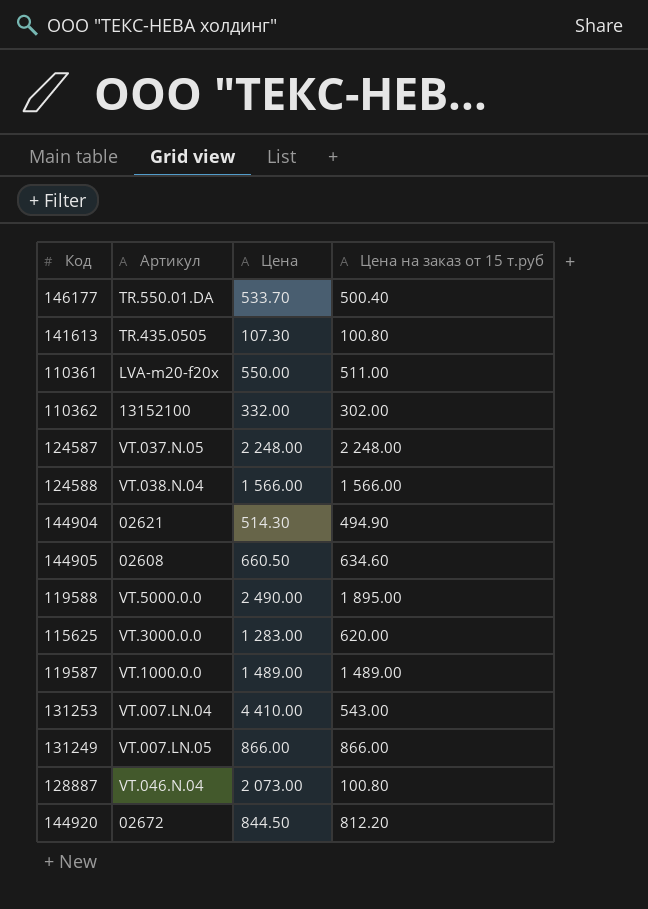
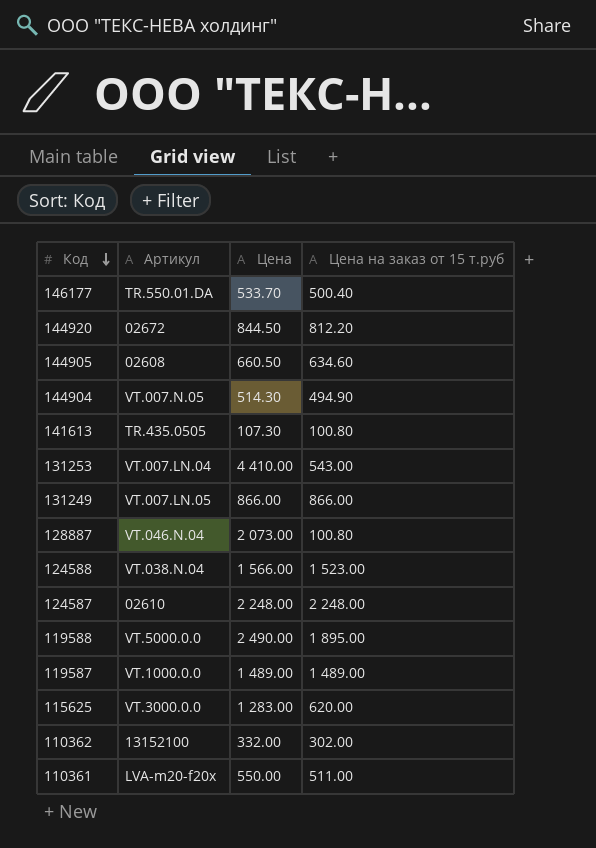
row order: none -> Код descending
144904 | Артикул: 02621 -> VT.007.N.05
124588 | Цена на заказ от 15 т.руб: 1 566.00 -> 1 523.00
124587 | Артикул: VT.037.N.05 -> 02610

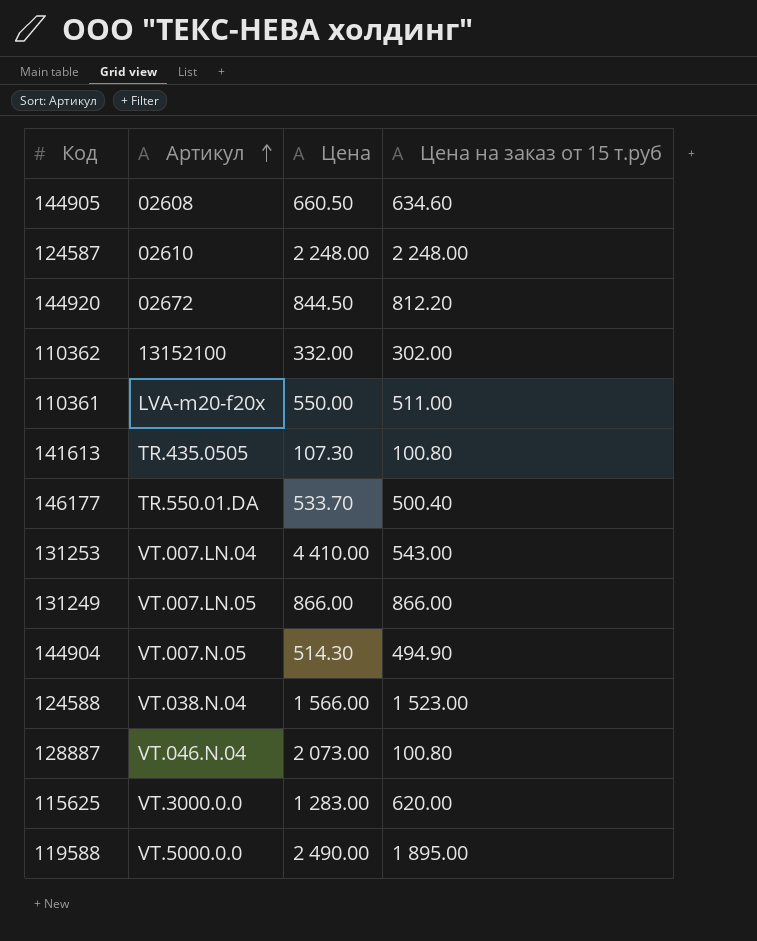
row order: Код descending -> Артикул ascending
row 119587: VT.1000.0.0 | 1 489.00 | 1 489.00 -> none

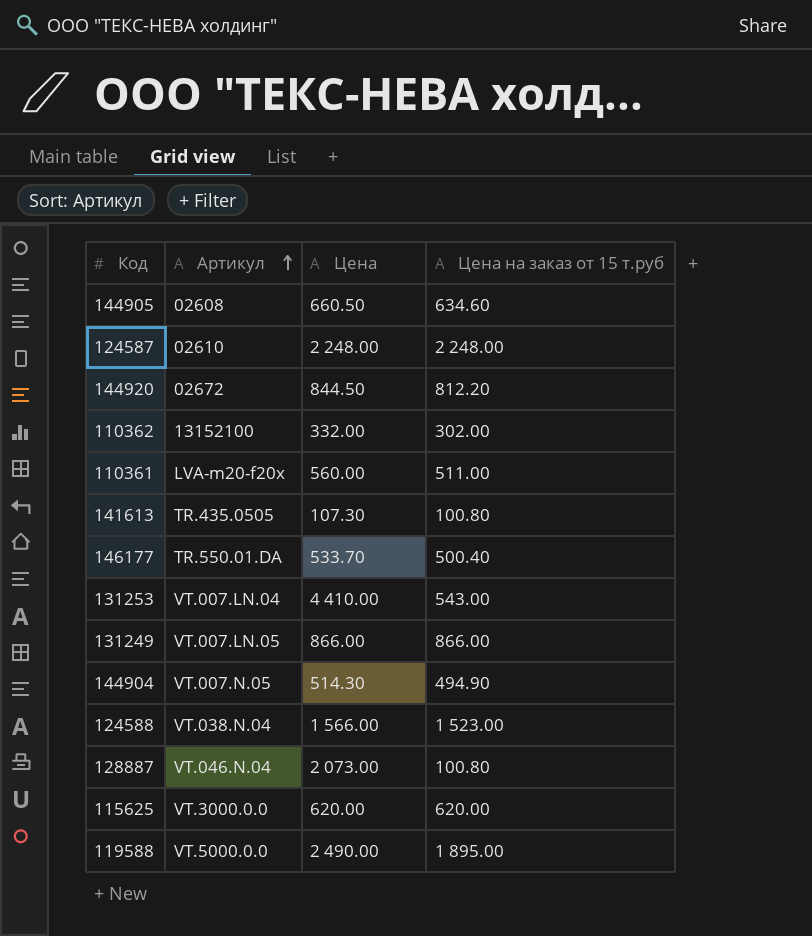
110361 | Цена: 550.00 -> 560.00
115625 | Цена: 1 283.00 -> 620.00

